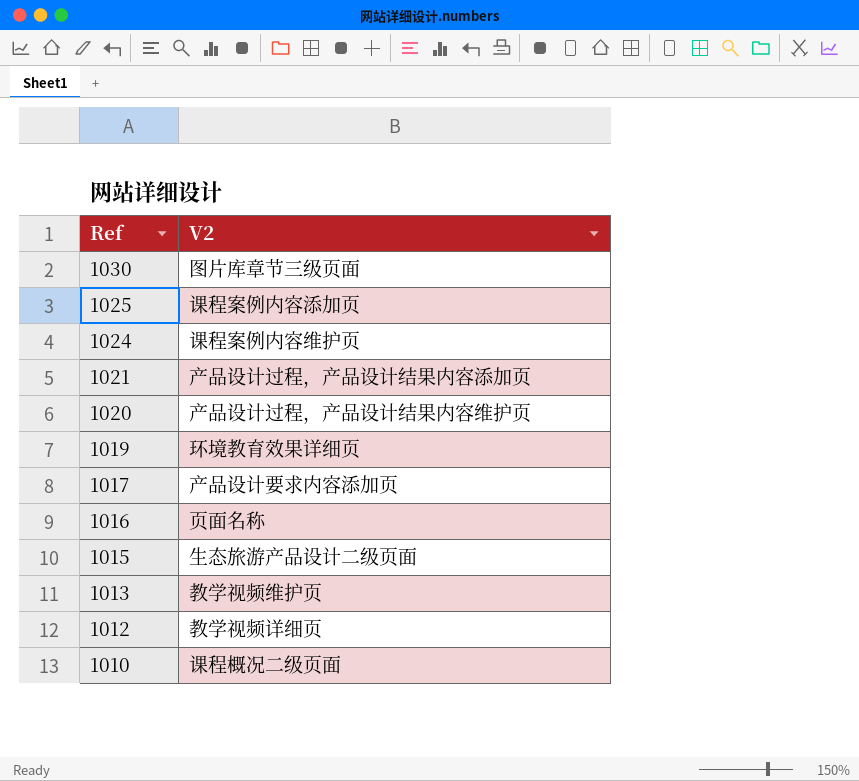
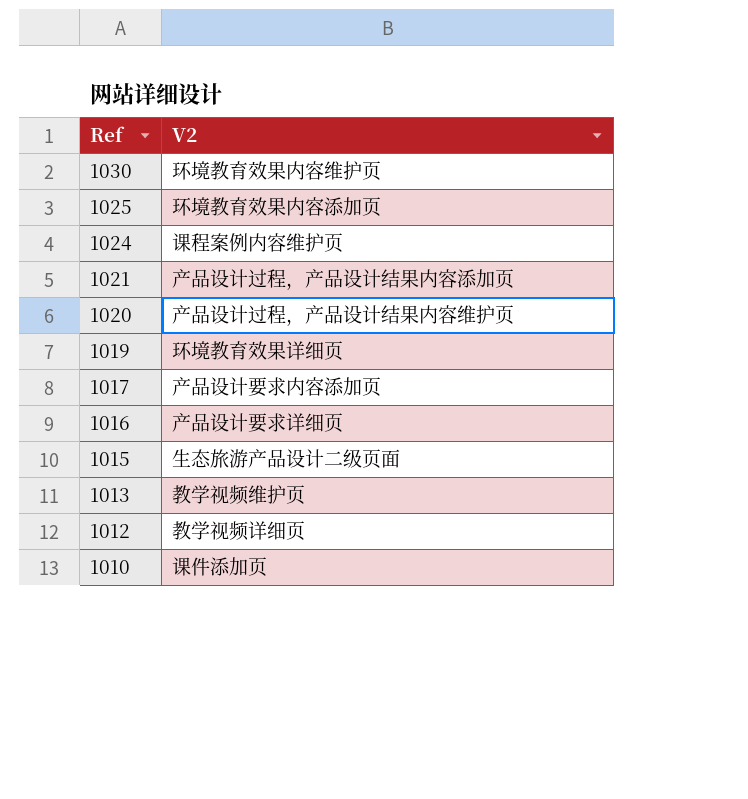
1030 | V2: 图片库章节三级页面 -> 环境教育效果内容维护页
1025 | V2: 课程案例内容添加页 -> 环境教育效果内容添加页
1016 | V2: 页面名称 -> 产品设计要求详细页
1010 | V2: 课程概况二级页面 -> 课件添加页

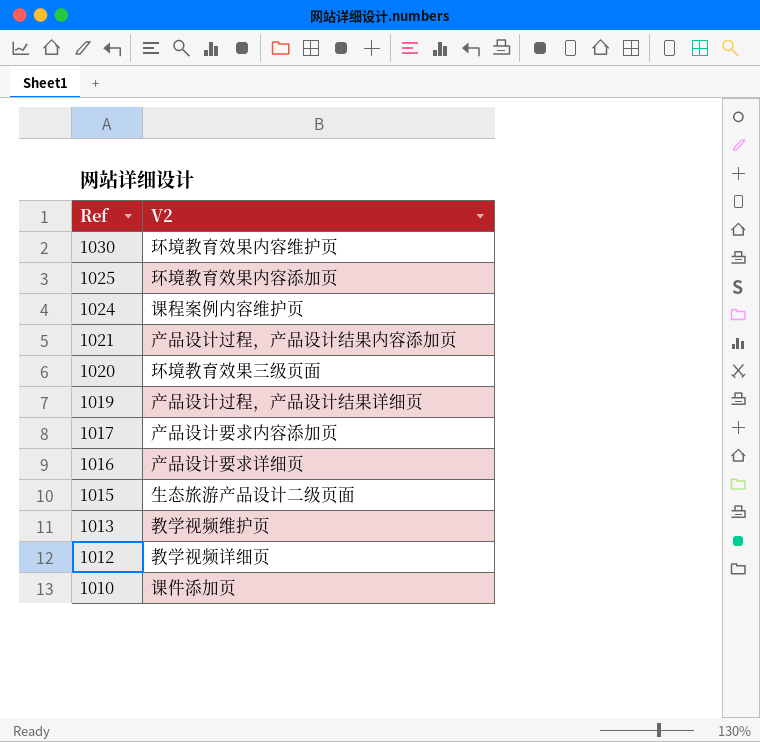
1020 | V2: 产品设计过程，产品设计结果内容维护页 -> 环境教育效果三级页面
1019 | V2: 环境教育效果详细页 -> 产品设计过程，产品设计结果详细页

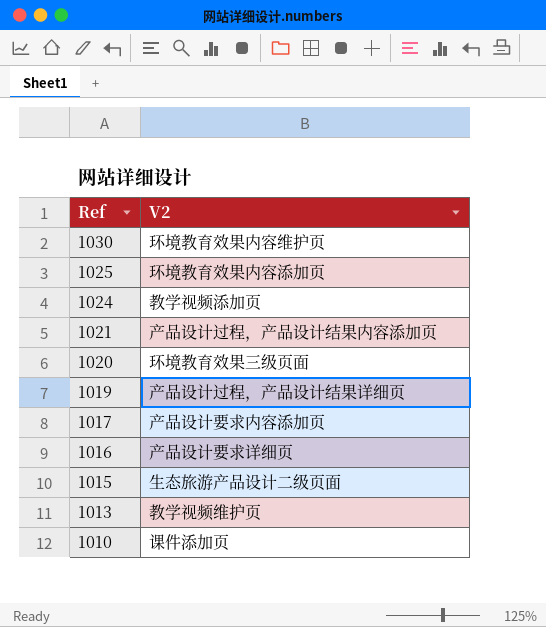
row 1012: 教学视频详细页 -> none
1024 | V2: 课程案例内容维护页 -> 教学视频添加页

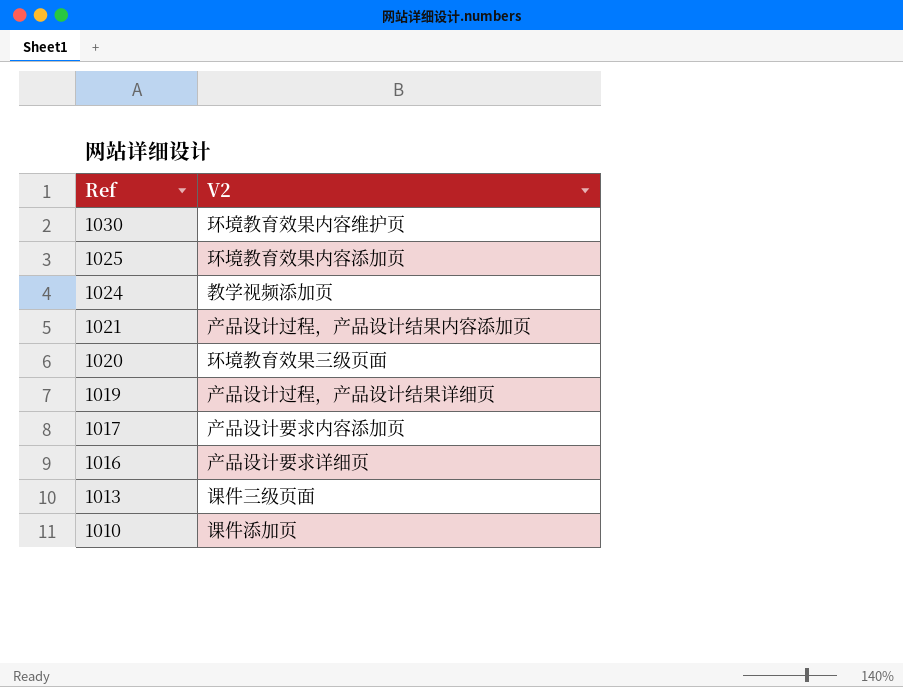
row 1015: 生态旅游产品设计二级页面 -> none
1013 | V2: 教学视频维护页 -> 课件三级页面

